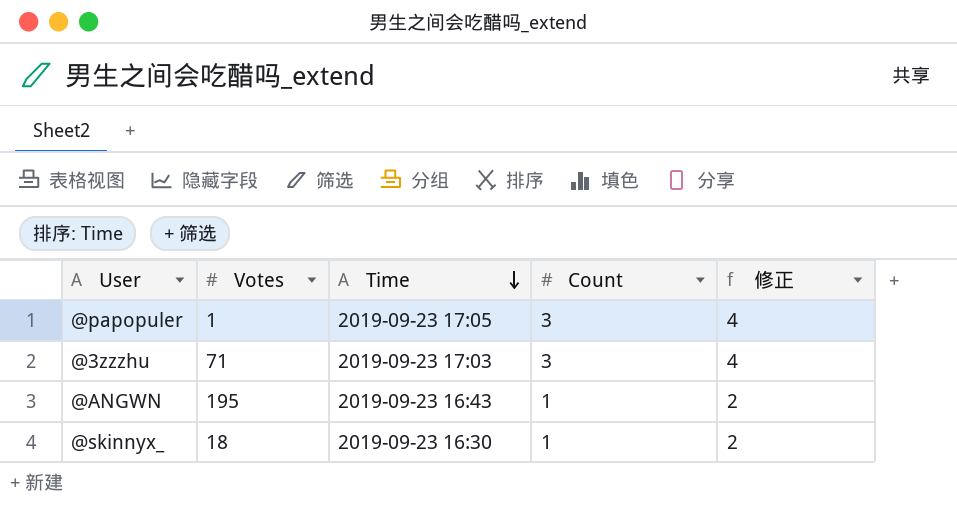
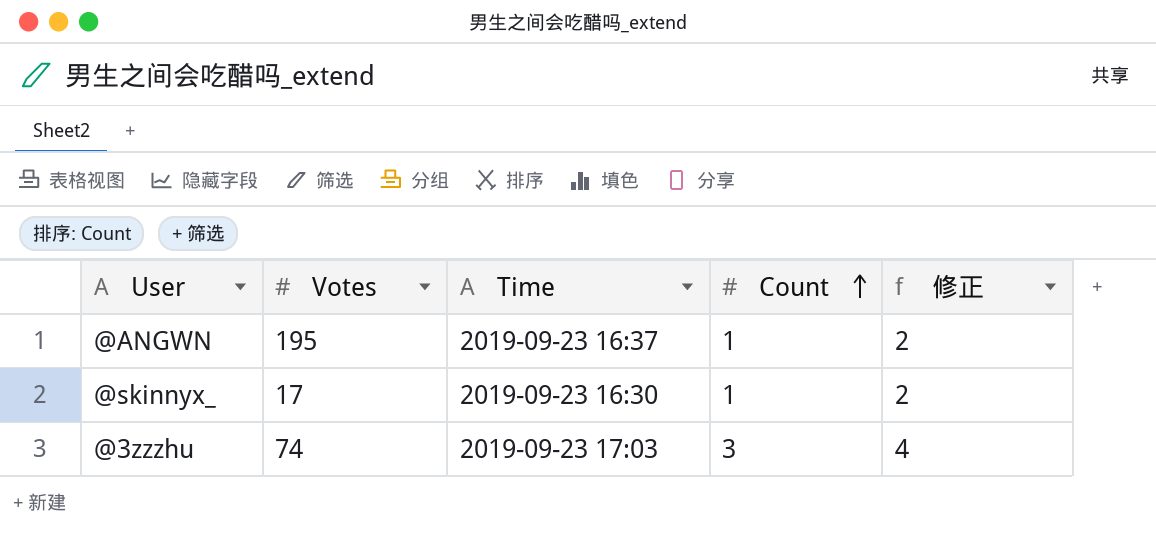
row order: Time descending -> Count ascending
row @papopuler: 1 | 2019-09-23 17:05 | 3 | 4 -> none
@ANGWN | Time: 2019-09-23 16:43 -> 2019-09-23 16:37
@skinnyx_ | Votes: 18 -> 17
@3zzzhu | Votes: 71 -> 74

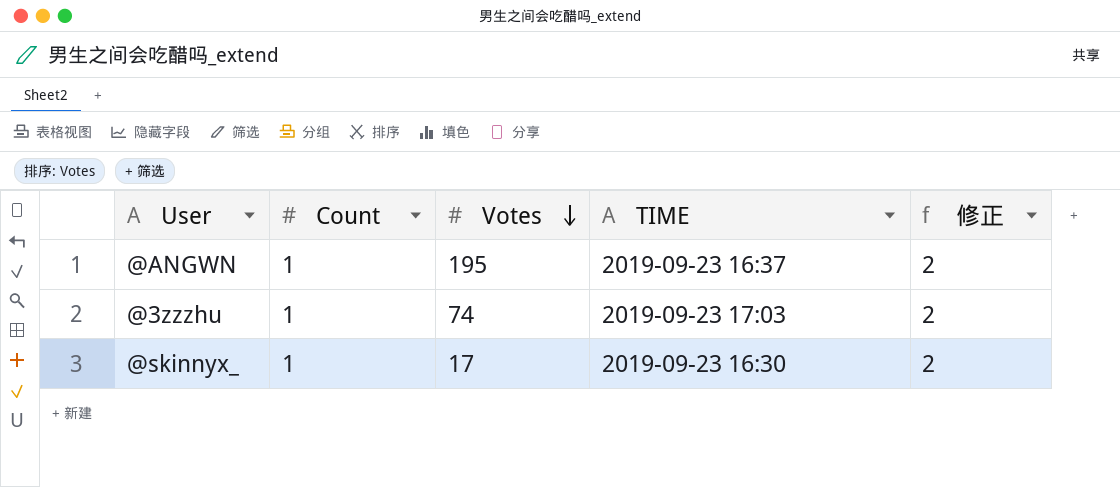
row order: Count ascending -> Votes descending
column Count | position: 4 -> 2
column name: Time -> TIME
@3zzzhu | Count: 3 -> 1
@3zzzhu | 修正: 4 -> 2

